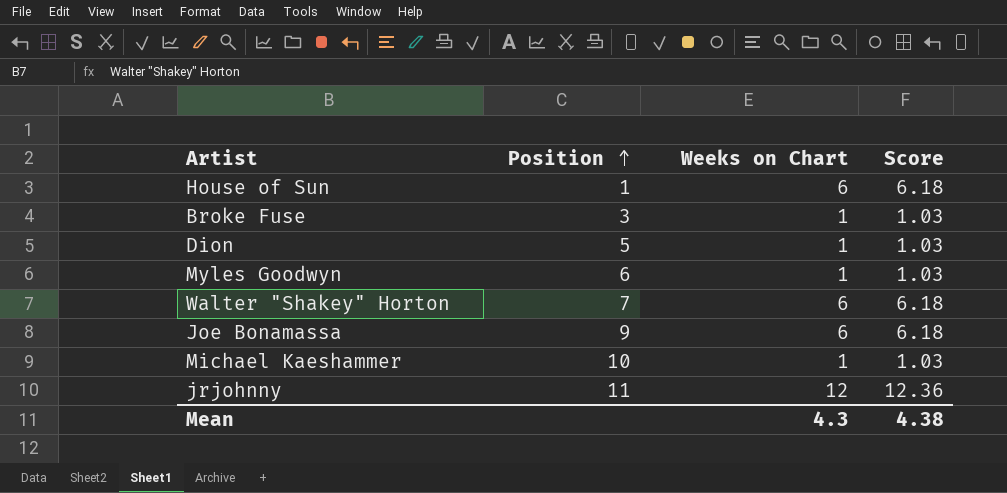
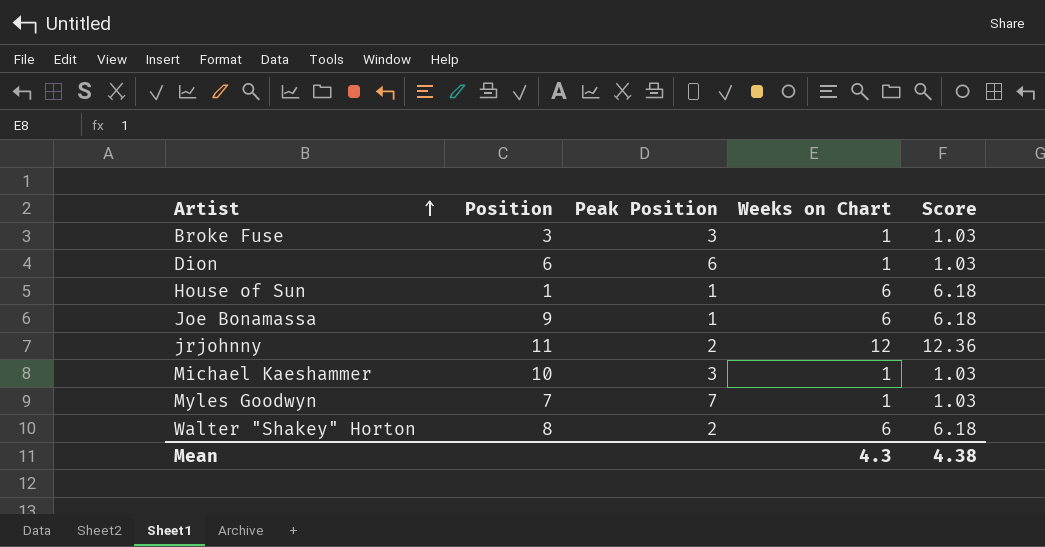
row order: Position ascending -> Artist ascending
column Peak Position | position: none -> 3
Dion | Position: 5 -> 6
Myles Goodwyn | Position: 6 -> 7
Walter "Shakey" Horton | Position: 7 -> 8

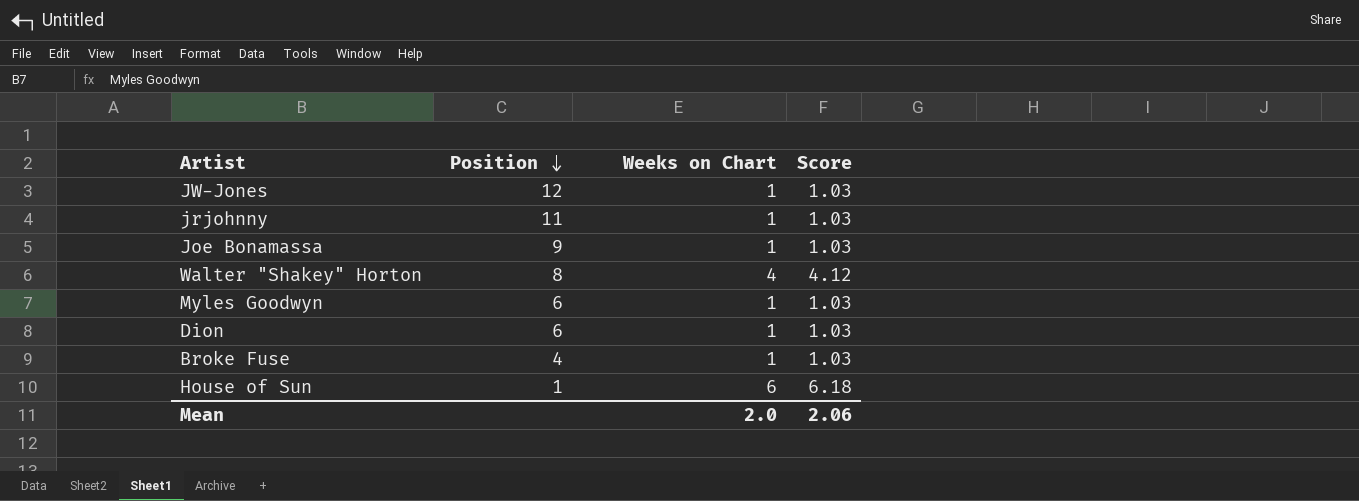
row order: Artist ascending -> Position descending
column Peak Position | position: 3 -> none
row Michael Kaeshammer: 10 | 3 | 1 | 1.03 -> none
row JW-Jones: none -> 12 | 1 | 1.03
jrjohnny | Weeks on Chart: 12 -> 1
jrjohnny | Score: 12.36 -> 1.03
Joe Bonamassa | Weeks on Chart: 6 -> 1
Joe Bonamassa | Score: 6.18 -> 1.03
Walter "Shakey" Horton | Weeks on Chart: 6 -> 4
Walter "Shakey" Horton | Score: 6.18 -> 4.12
Myles Goodwyn | Position: 7 -> 6
Broke Fuse | Position: 3 -> 4
Mean | Weeks on Chart: 4.3 -> 2.0
Mean | Score: 4.38 -> 2.06

